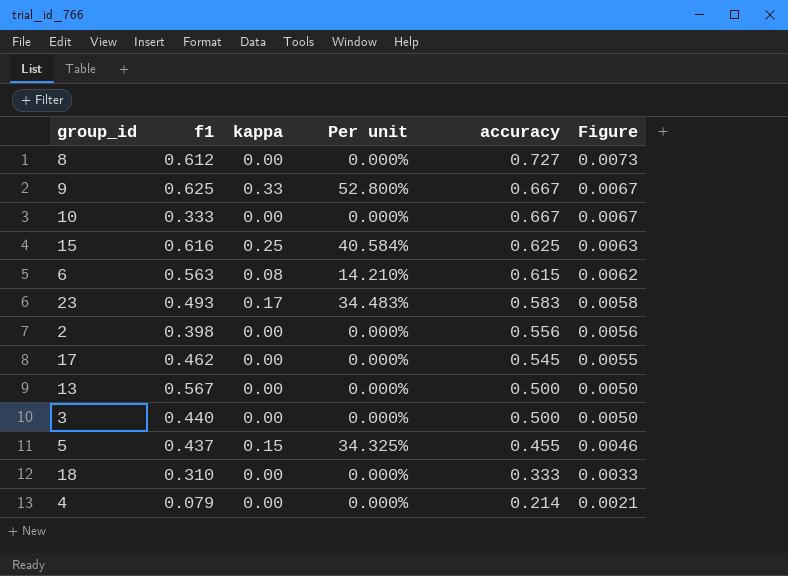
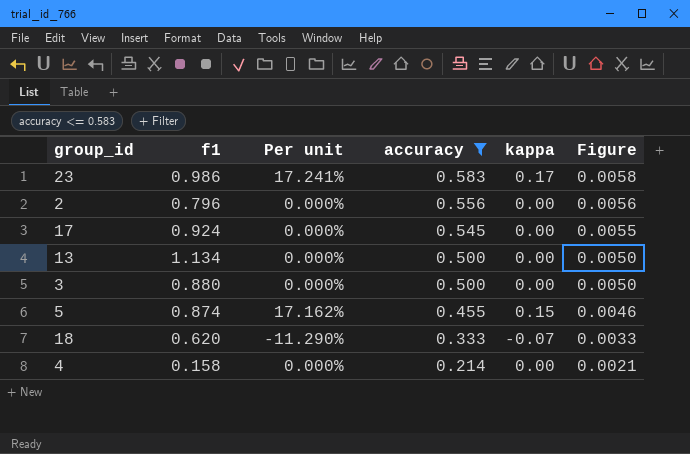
filter: none -> accuracy <= 0.583
column kappa | position: 3 -> 5
23 | f1: 0.493 -> 0.986
23 | Per unit: 34.483% -> 17.241%
2 | f1: 0.398 -> 0.796
17 | f1: 0.462 -> 0.924
13 | f1: 0.567 -> 1.134
3 | f1: 0.440 -> 0.880
5 | f1: 0.437 -> 0.874
5 | Per unit: 34.325% -> 17.162%
18 | f1: 0.310 -> 0.620
18 | Per unit: 0.000% -> -11.290%
18 | kappa: 0.00 -> -0.07
4 | f1: 0.079 -> 0.158

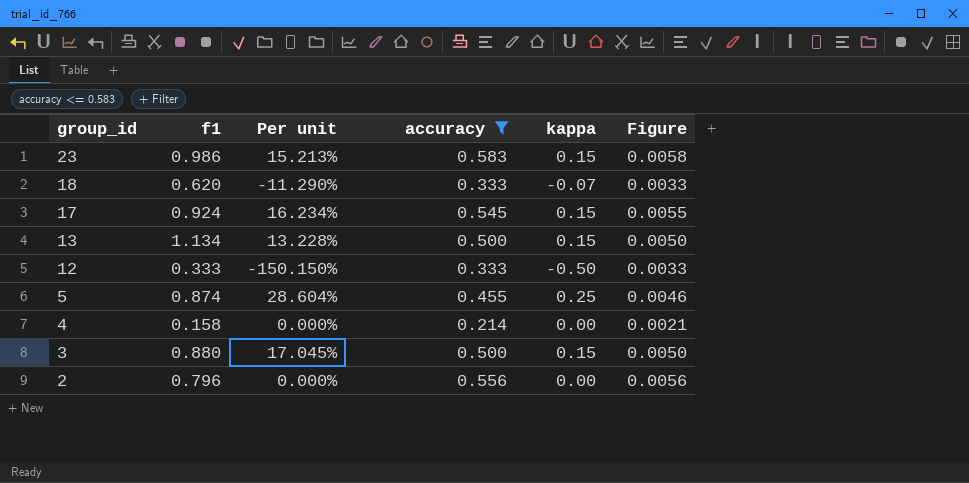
row order: accuracy descending -> group_id descending
23 | Per unit: 17.241% -> 15.213%
23 | kappa: 0.17 -> 0.15
17 | Per unit: 0.000% -> 16.234%
17 | kappa: 0.00 -> 0.15
13 | Per unit: 0.000% -> 13.228%
13 | kappa: 0.00 -> 0.15
row 12: none -> 0.333 | -150.150% | 0.333 | -0.50 | 0.0033
5 | Per unit: 17.162% -> 28.604%
5 | kappa: 0.15 -> 0.25
3 | Per unit: 0.000% -> 17.045%
3 | kappa: 0.00 -> 0.15

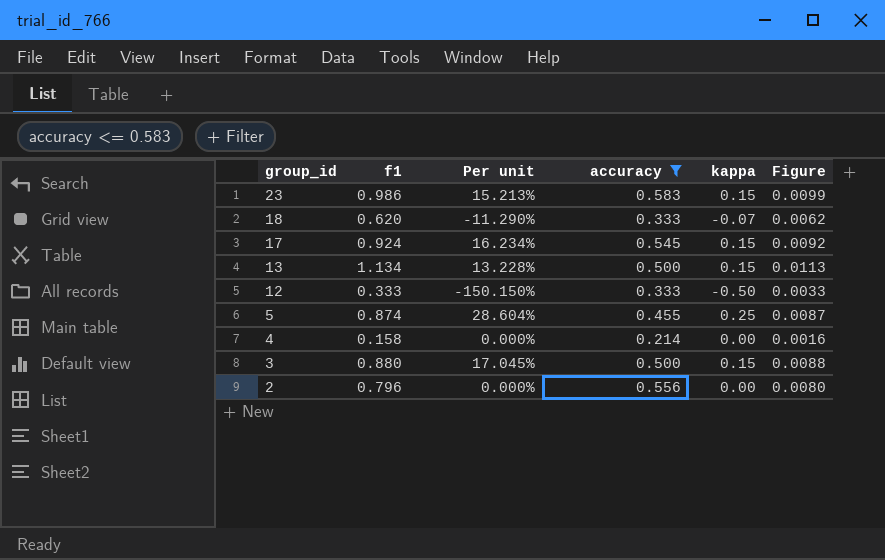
column Figure | formula: [accuracy] * 0.01 -> [f1] * 0.01

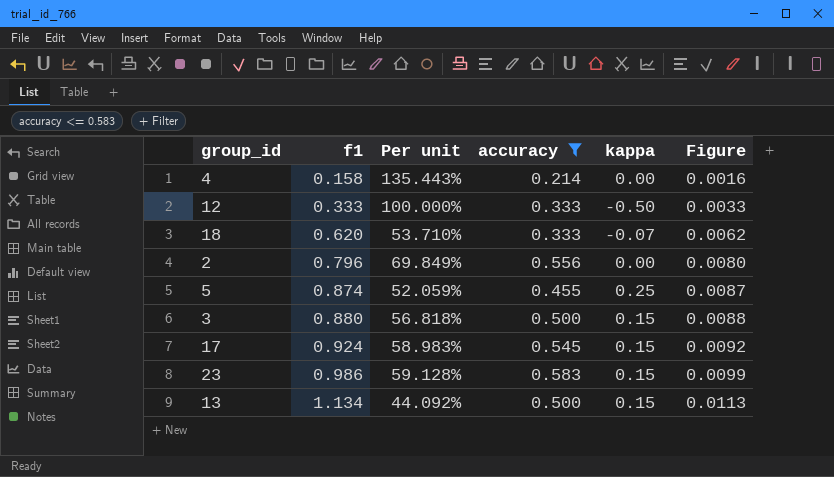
row order: group_id descending -> f1 ascending
column Per unit | formula: [kappa] / [f1] -> [accuracy] / [f1]

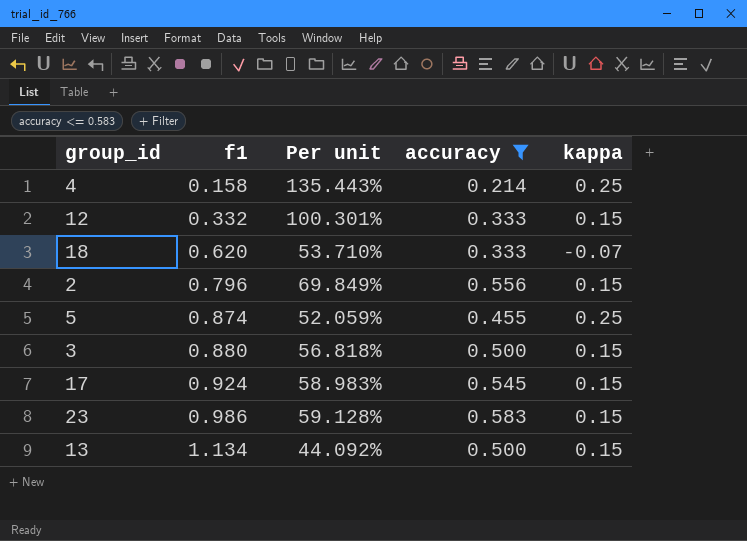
column Figure | formula: [f1] * 0.01 -> none
4 | kappa: 0.00 -> 0.25
12 | f1: 0.333 -> 0.332
12 | Per unit: 100.000% -> 100.301%
12 | kappa: -0.50 -> 0.15
2 | kappa: 0.00 -> 0.15

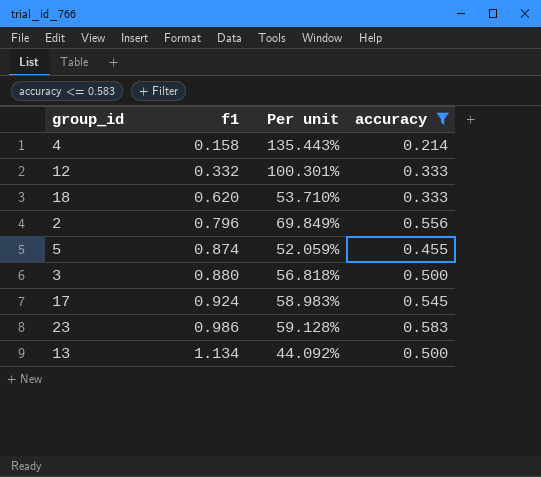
column kappa | position: 5 -> none

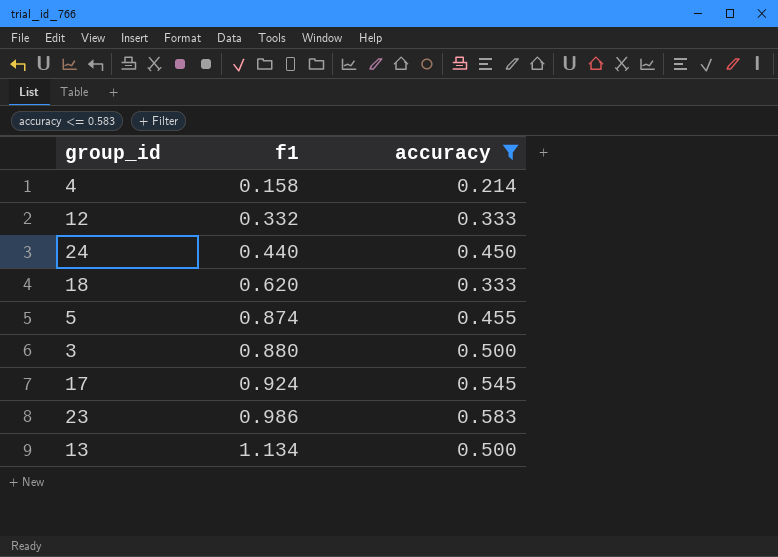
column Per unit | formula: [accuracy] / [f1] -> none
row 2: 0.796 | 69.849% | 0.556 -> none
row 24: none -> 0.440 | 0.450

